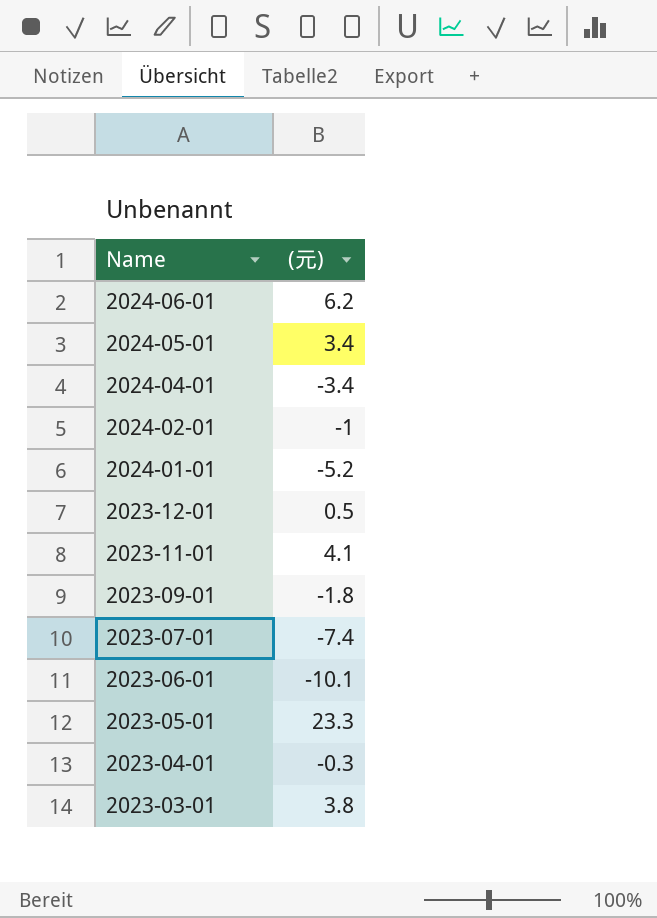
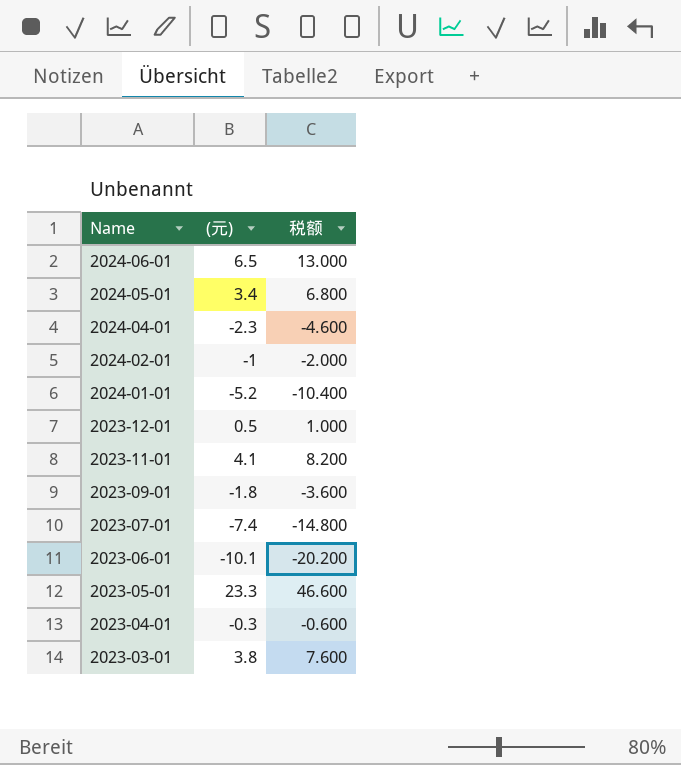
column 税额 | formula: none -> [(元)] * 2
2024-06-01 | (元): 6.2 -> 6.5
2024-04-01 | (元): -3.4 -> -2.3

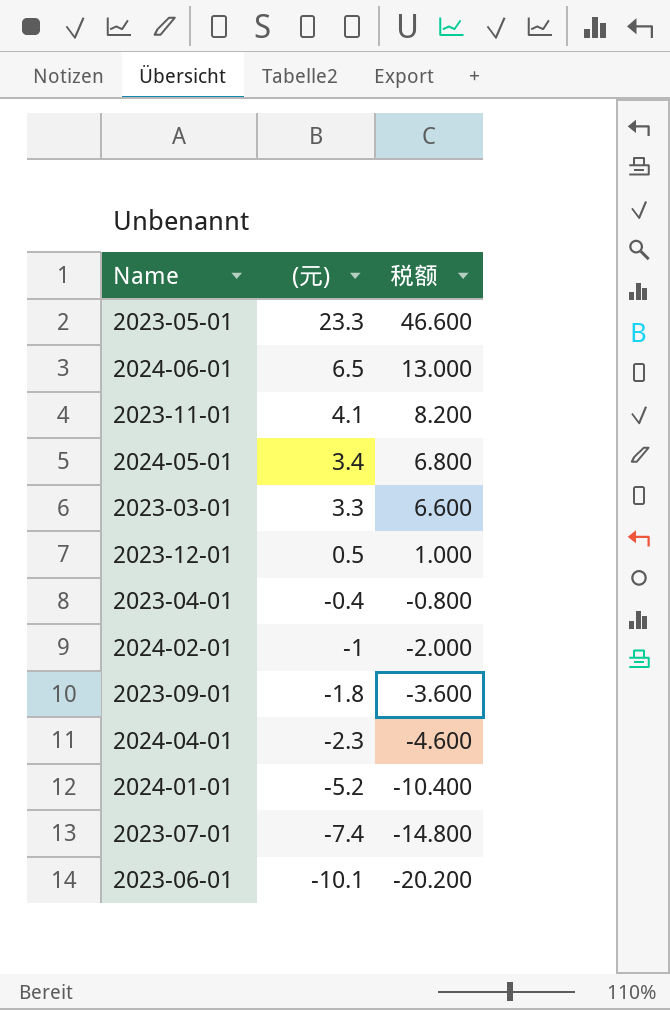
row order: Name descending -> (元) descending
2023-03-01 | (元): 3.8 -> 3.3
2023-03-01 | 税额: 7.600 -> 6.600
2023-04-01 | (元): -0.3 -> -0.4
2023-04-01 | 税额: -0.600 -> -0.800

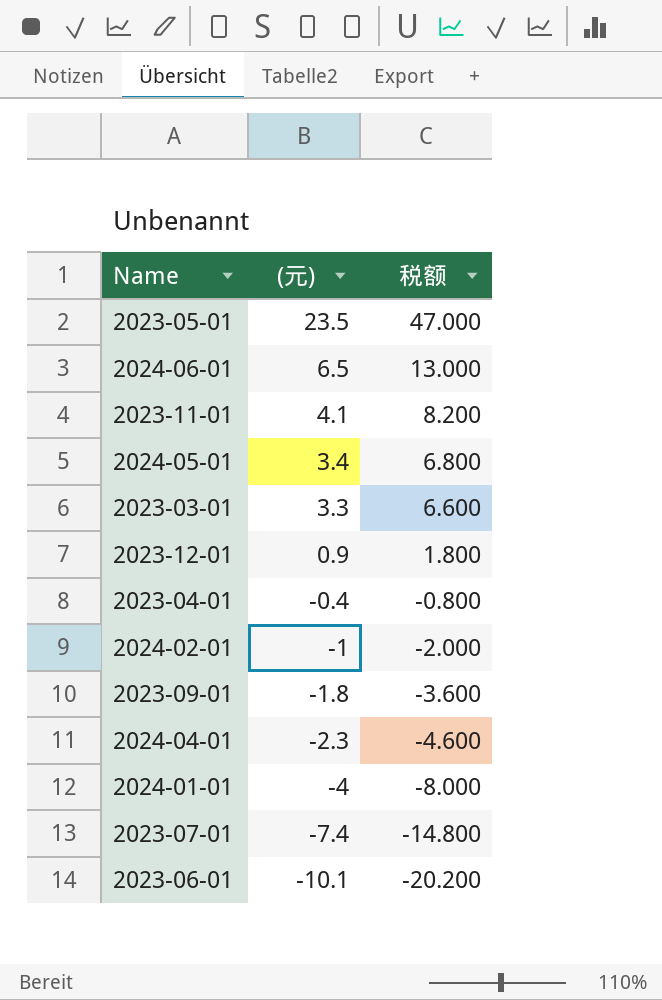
2023-05-01 | (元): 23.3 -> 23.5
2023-05-01 | 税额: 46.600 -> 47.000
2023-12-01 | (元): 0.5 -> 0.9
2023-12-01 | 税额: 1.000 -> 1.800
2024-01-01 | (元): -5.2 -> -4
2024-01-01 | 税额: -10.400 -> -8.000

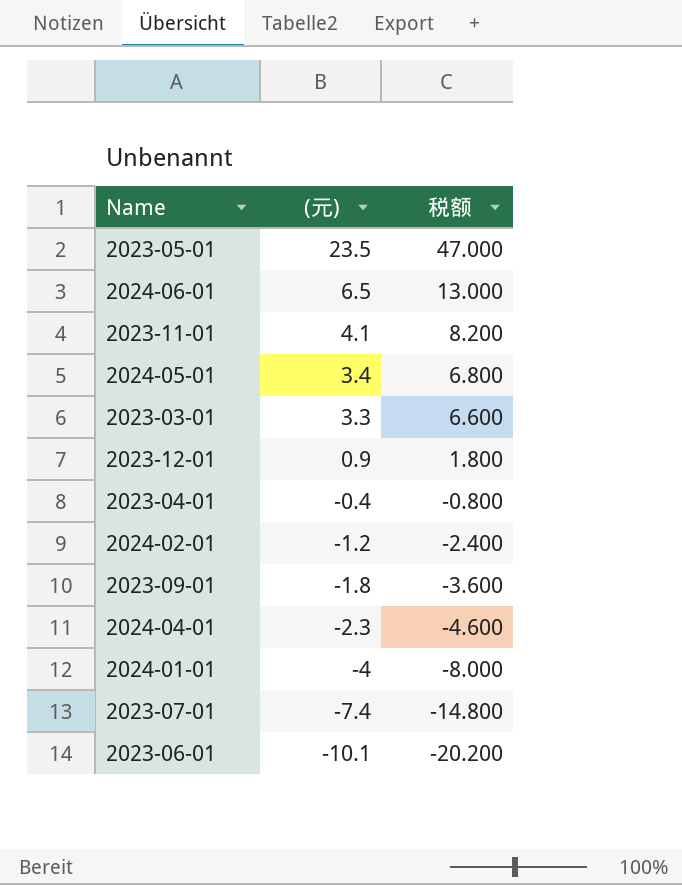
2024-02-01 | (元): -1 -> -1.2
2024-02-01 | 税额: -2.000 -> -2.400

